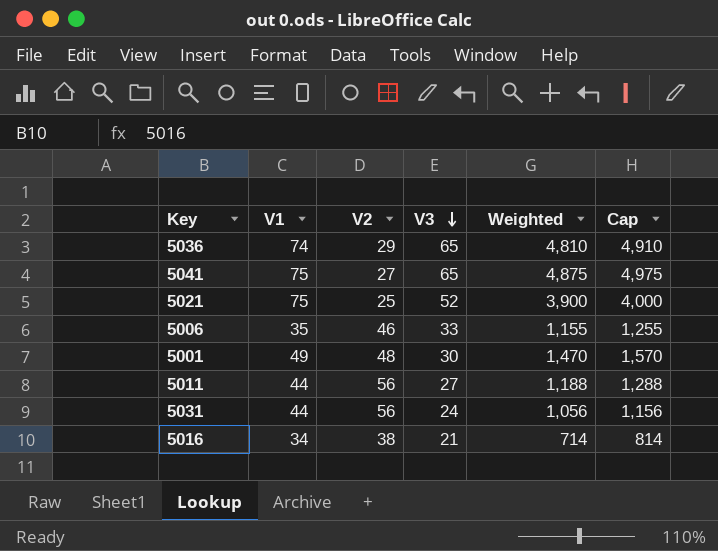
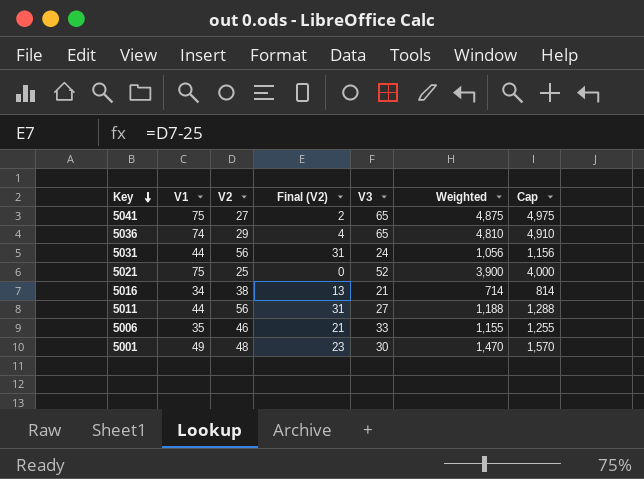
row order: V3 descending -> Key descending
column Final (V2) | formula: none -> [V2] - 25

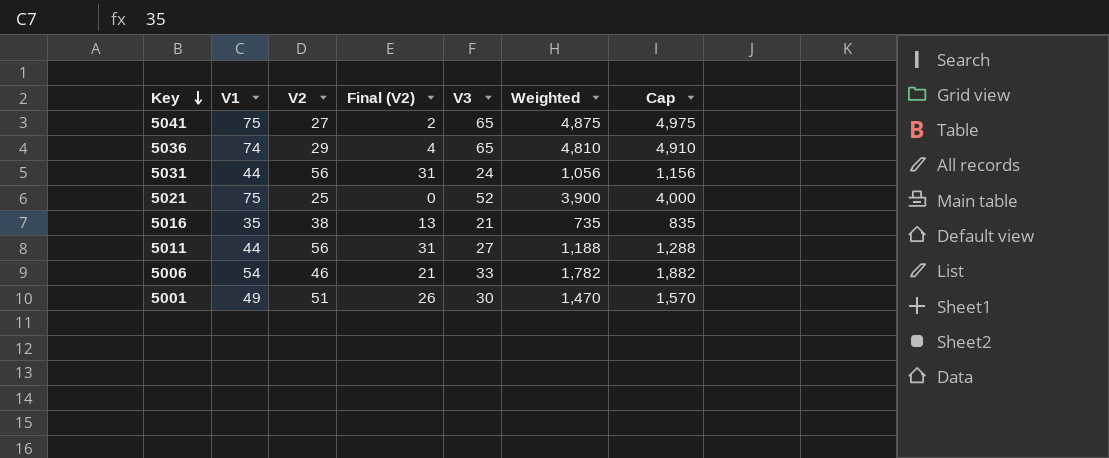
5016 | V1: 34 -> 35
5016 | Weighted: 714 -> 735
5016 | Cap: 814 -> 835
5006 | V1: 35 -> 54
5006 | Weighted: 1,155 -> 1,782
5006 | Cap: 1,255 -> 1,882
5001 | V2: 48 -> 51
5001 | Final (V2): 23 -> 26

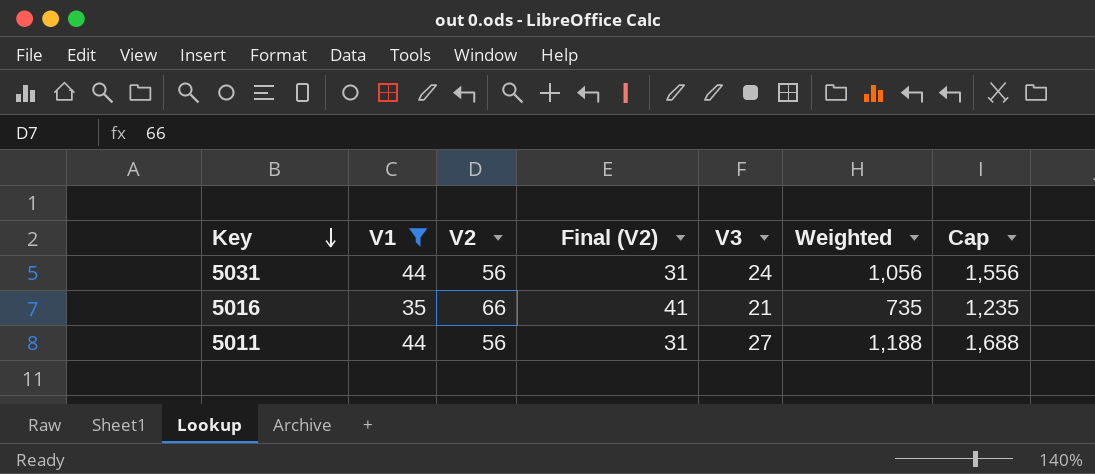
filter: none -> V1 <= 44
column Cap | formula: [Weighted] + 100 -> [Weighted] + 500
5016 | V2: 38 -> 66
5016 | Final (V2): 13 -> 41

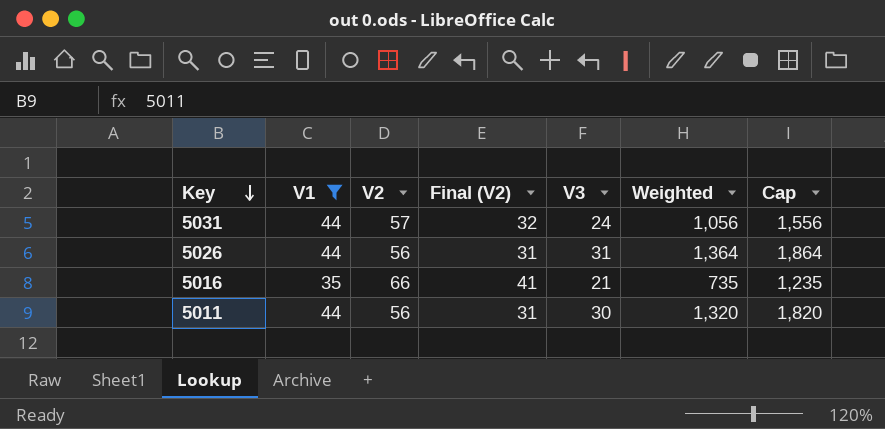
5031 | V2: 56 -> 57
5031 | Final (V2): 31 -> 32
row 5026: none -> 44 | 56 | 31 | 31 | 1,364 | 1,864
5011 | V3: 27 -> 30
5011 | Weighted: 1,188 -> 1,320
5011 | Cap: 1,688 -> 1,820

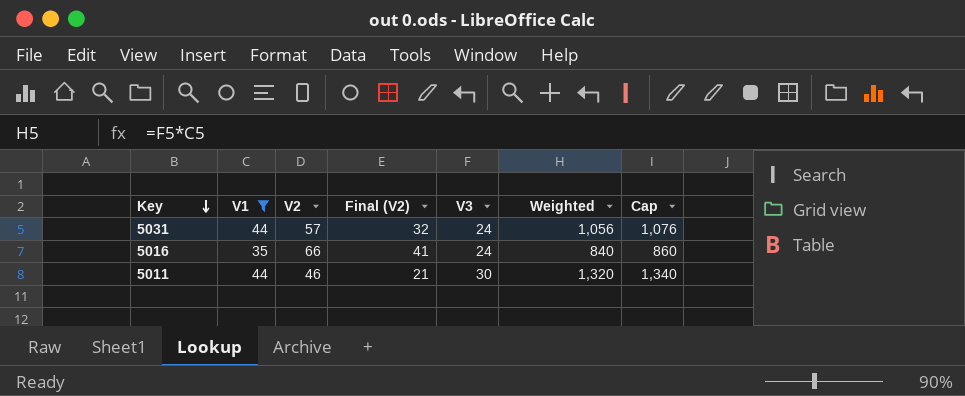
column Cap | formula: [Weighted] + 500 -> [Weighted] + 20
row 5026: 44 | 56 | 31 | 31 | 1,364 | 1,864 -> none
5016 | V3: 21 -> 24
5016 | Weighted: 735 -> 840
5011 | V2: 56 -> 46
5011 | Final (V2): 31 -> 21

